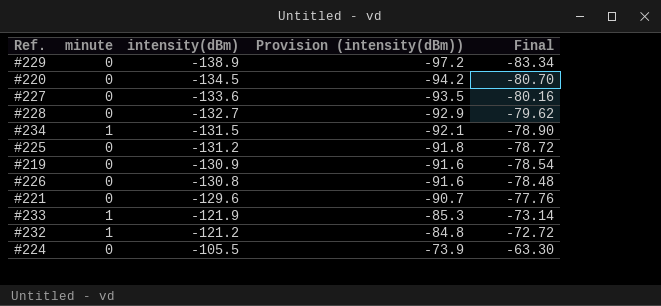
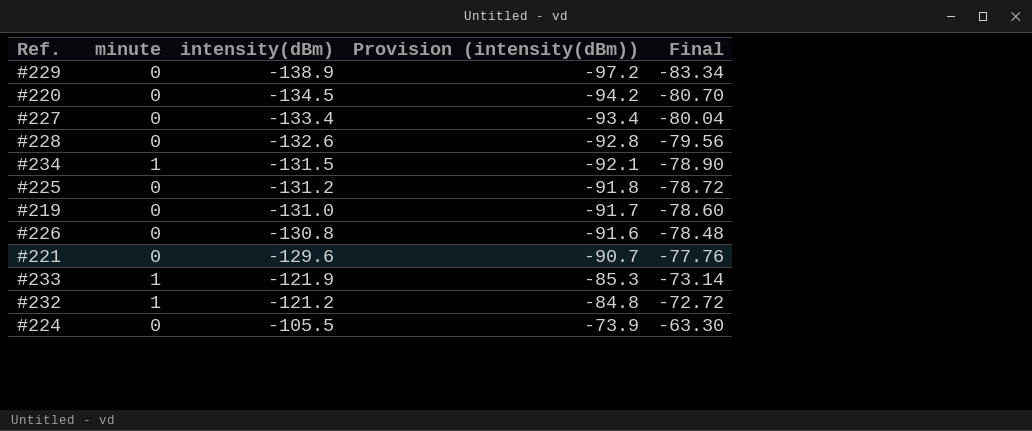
#227 | intensity(dBm): -133.6 -> -133.4
#227 | Provision (intensity(dBm)): -93.5 -> -93.4
#227 | Final: -80.16 -> -80.04
#228 | intensity(dBm): -132.7 -> -132.6
#228 | Provision (intensity(dBm)): -92.9 -> -92.8
#228 | Final: -79.62 -> -79.56
#219 | intensity(dBm): -130.9 -> -131.0
#219 | Provision (intensity(dBm)): -91.6 -> -91.7
#219 | Final: -78.54 -> -78.60

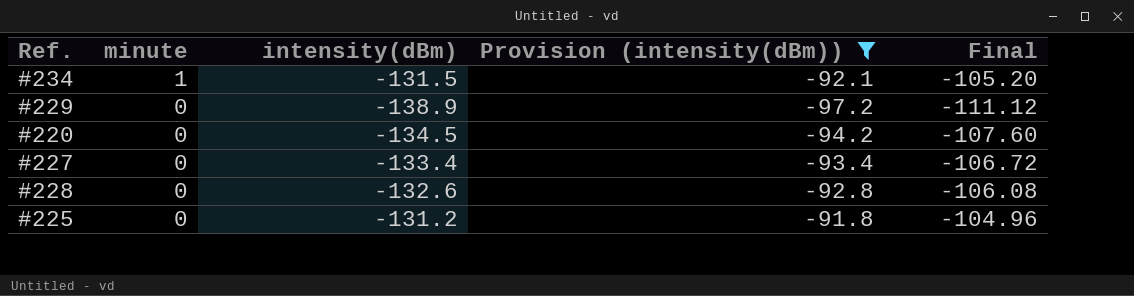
filter: none -> Provision (intensity(dBm)) <= -91.8
row order: intensity(dBm) ascending -> minute descending
column Final | formula: [intensity(dBm)] * 0.6 -> [intensity(dBm)] * 0.8

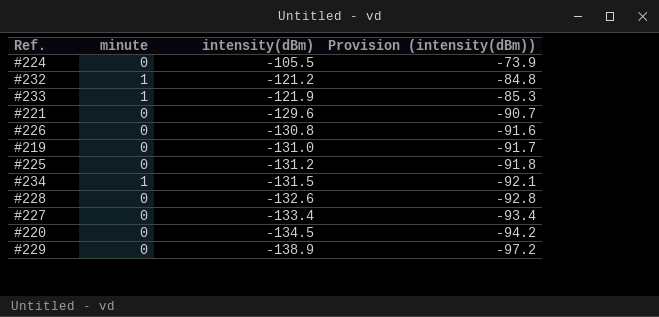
filter: Provision (intensity(dBm)) <= -91.8 -> none
row order: minute descending -> intensity(dBm) descending
column Final | formula: [intensity(dBm)] * 0.8 -> none

